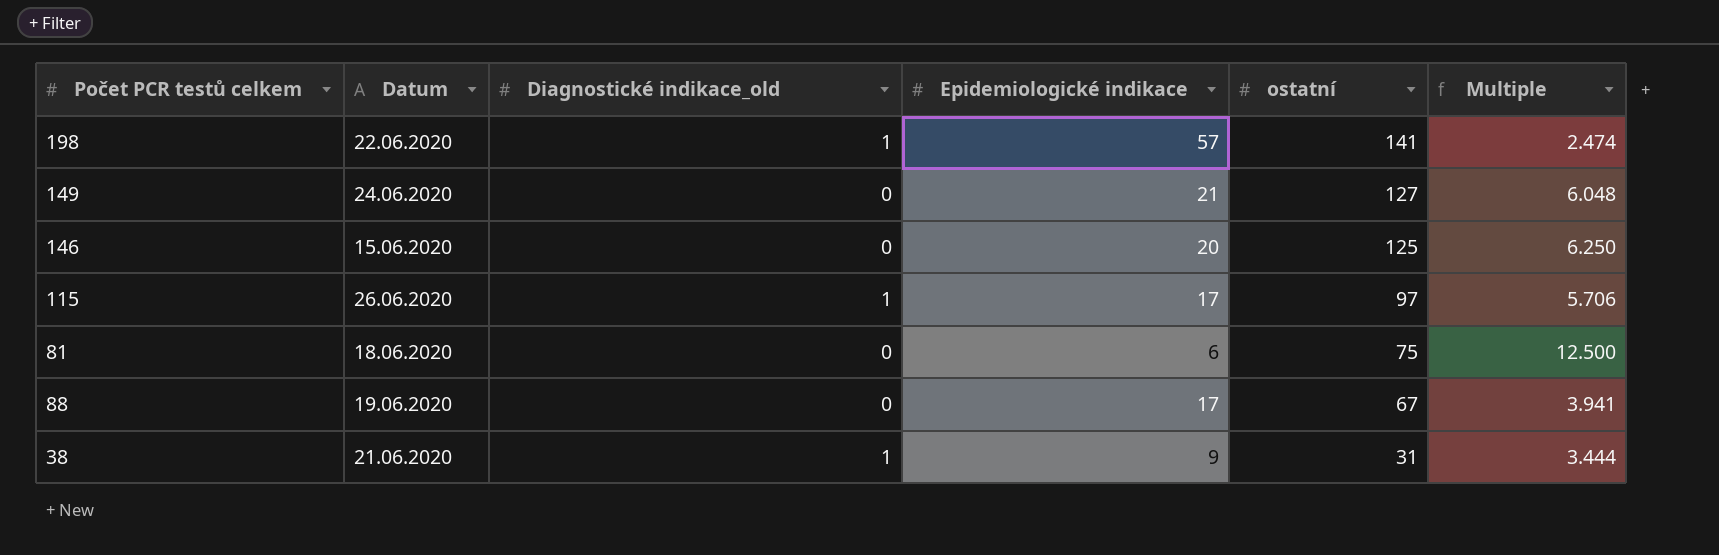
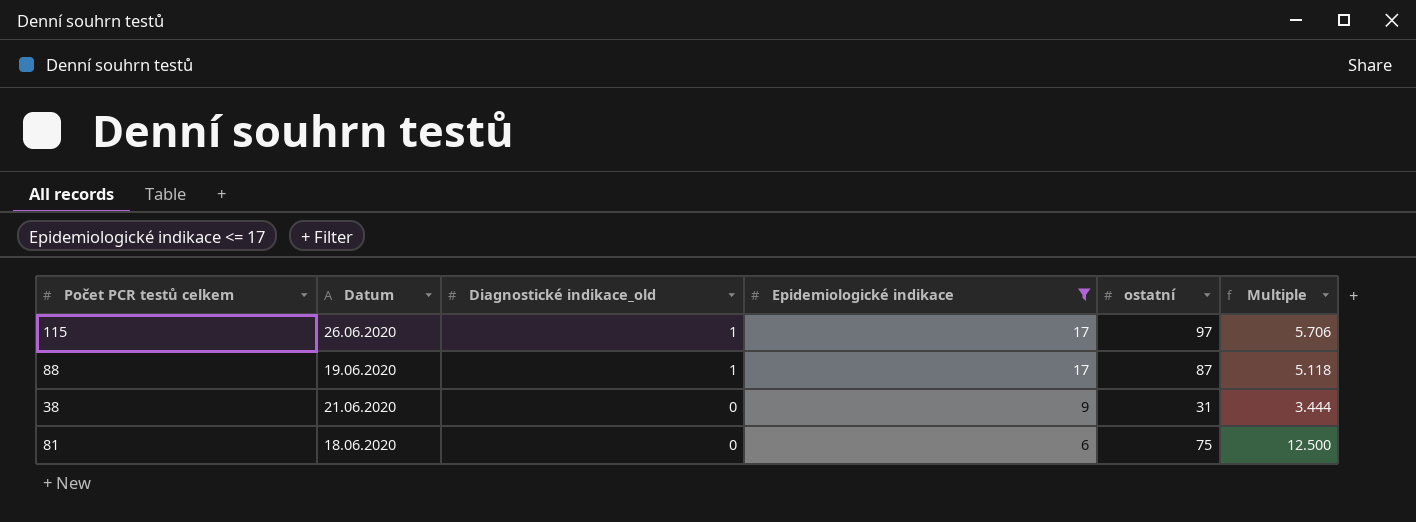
filter: none -> Epidemiologické indikace <= 17
row order: ostatní descending -> Diagnostické indikace_old descending
88 | Diagnostické indikace_old: 0 -> 1
88 | ostatní: 67 -> 87
88 | Multiple: 3.941 -> 5.118
38 | Diagnostické indikace_old: 1 -> 0

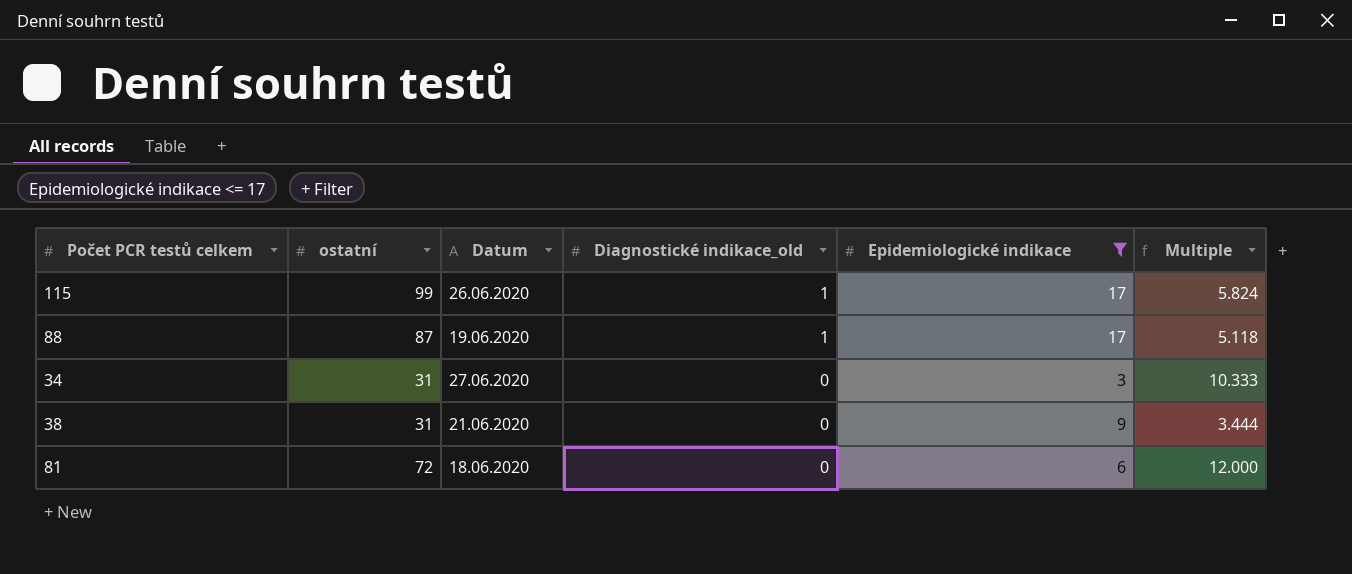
column ostatní | position: 5 -> 2
115 | ostatní: 97 -> 99
115 | Multiple: 5.706 -> 5.824
row 34: none -> 31 | 27.06.2020 | 0 | 3 | 10.333
81 | ostatní: 75 -> 72
81 | Multiple: 12.500 -> 12.000

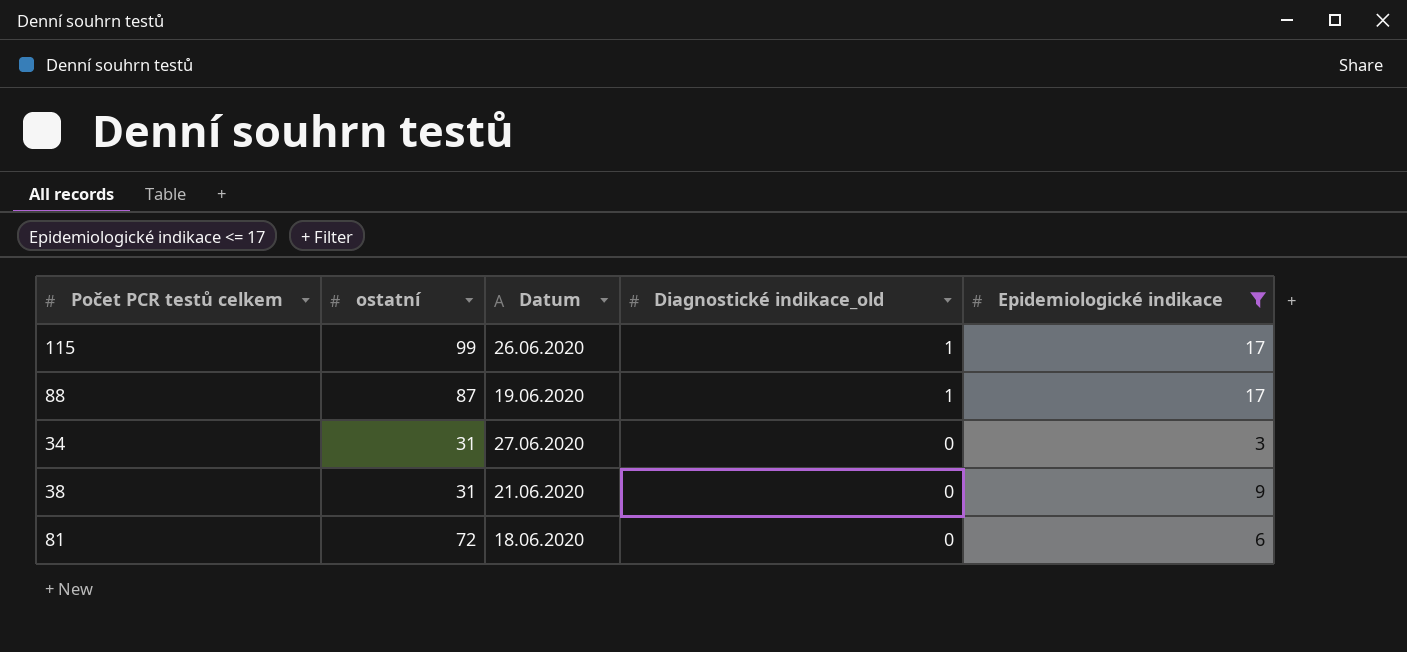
column Multiple | formula: [ostatní] / [Epidemiologické indikace] -> none

